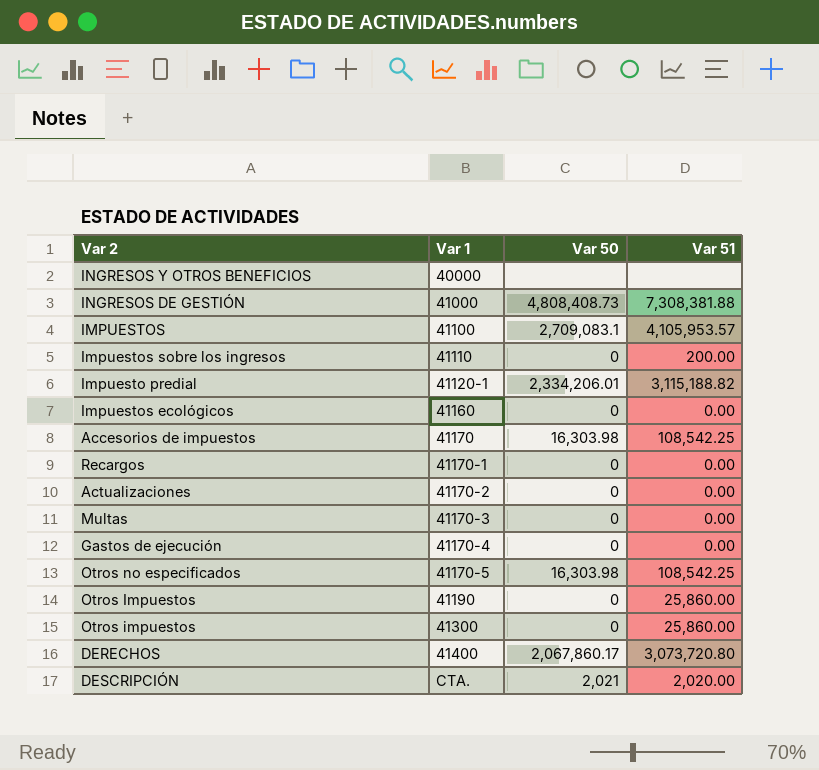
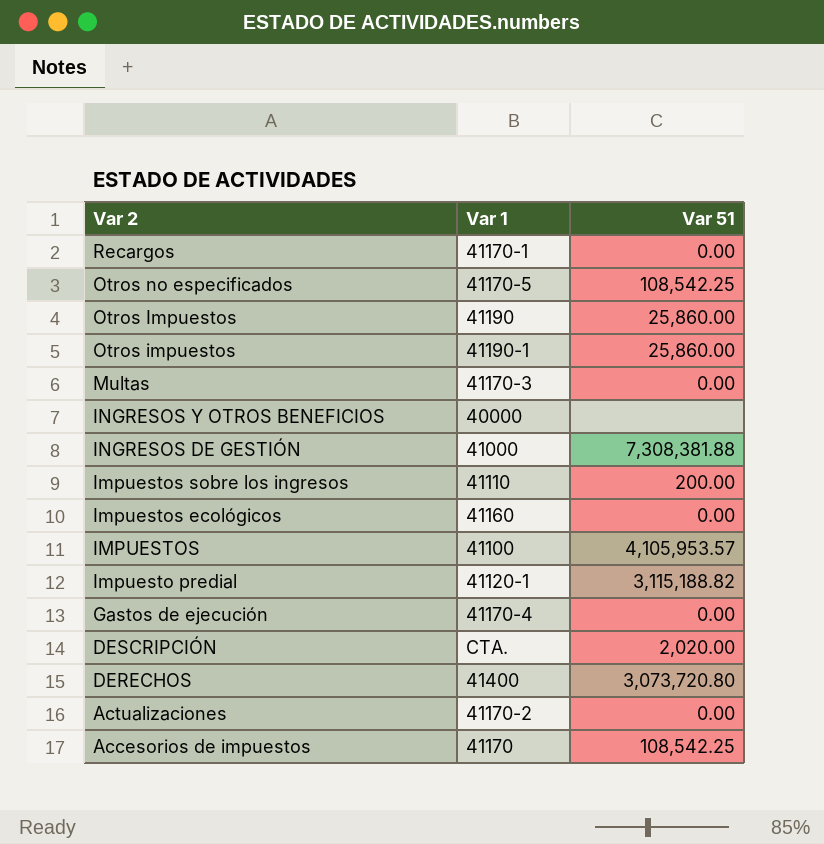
row order: Var 1 ascending -> Var 2 descending
column Var 50 | position: 3 -> none
Otros impuestos | Var 1: 41300 -> 41190-1

